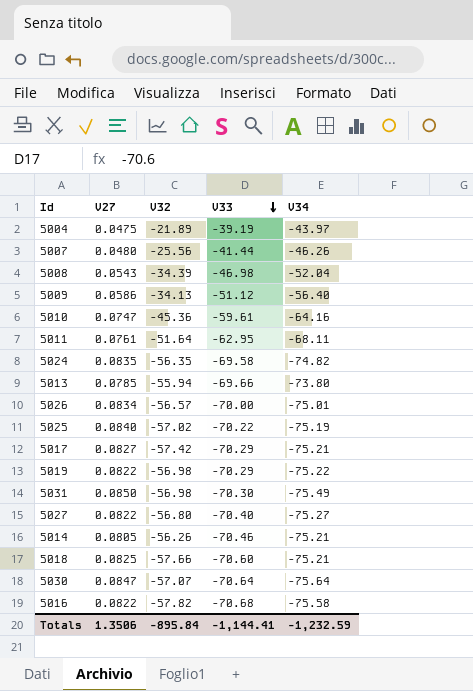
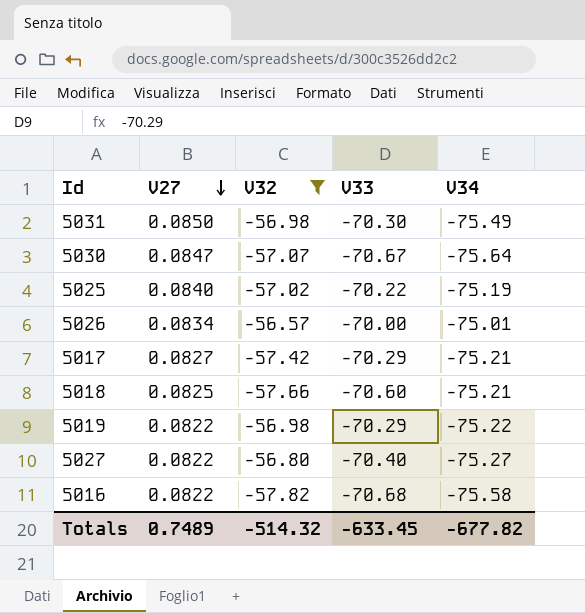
filter: none -> V32 <= -56.57
row order: V33 descending -> V27 descending
5030 | V33: -70.64 -> -70.67
Totals | V27: 1.3506 -> 0.7489
Totals | V32: -895.84 -> -514.32
Totals | V33: -1,144.41 -> -633.45
Totals | V34: -1,232.59 -> -677.82

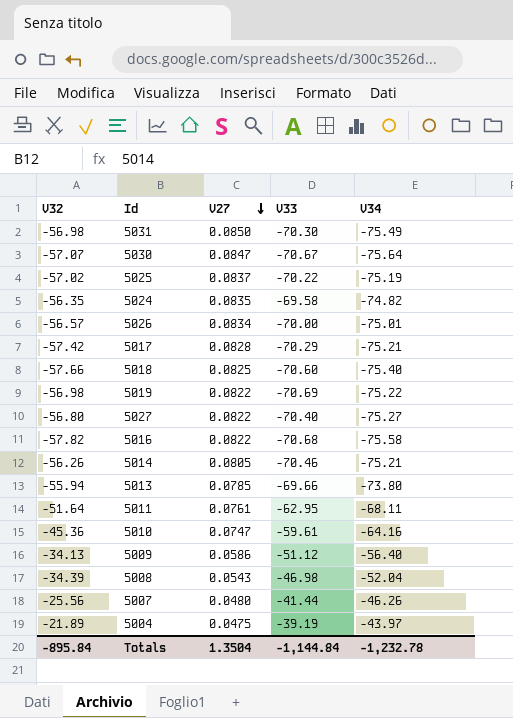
filter: V32 <= -56.57 -> none
column V32 | position: 3 -> 1
5025 | V27: 0.0840 -> 0.0837
5017 | V27: 0.0827 -> 0.0828
5018 | V34: -75.21 -> -75.40
5019 | V33: -70.29 -> -70.69
Totals | V32: -514.32 -> -895.84
Totals | V27: 0.7489 -> 1.3504
Totals | V33: -633.45 -> -1,144.84
Totals | V34: -677.82 -> -1,232.78

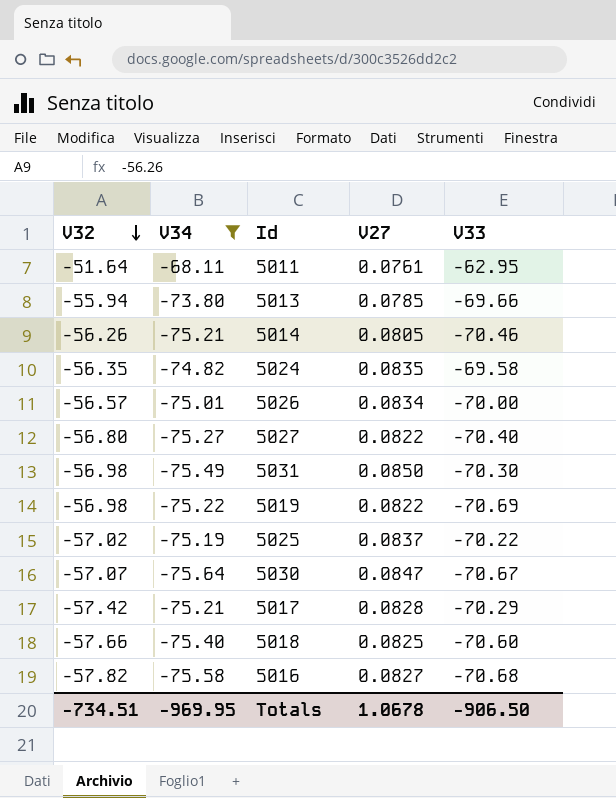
filter: none -> V34 <= -68.11
row order: V27 descending -> V32 descending
column V34 | position: 5 -> 2
5016 | V27: 0.0822 -> 0.0827
Totals | V32: -895.84 -> -734.51
Totals | V34: -1,232.78 -> -969.95
Totals | V27: 1.3504 -> 1.0678
Totals | V33: -1,144.84 -> -906.50

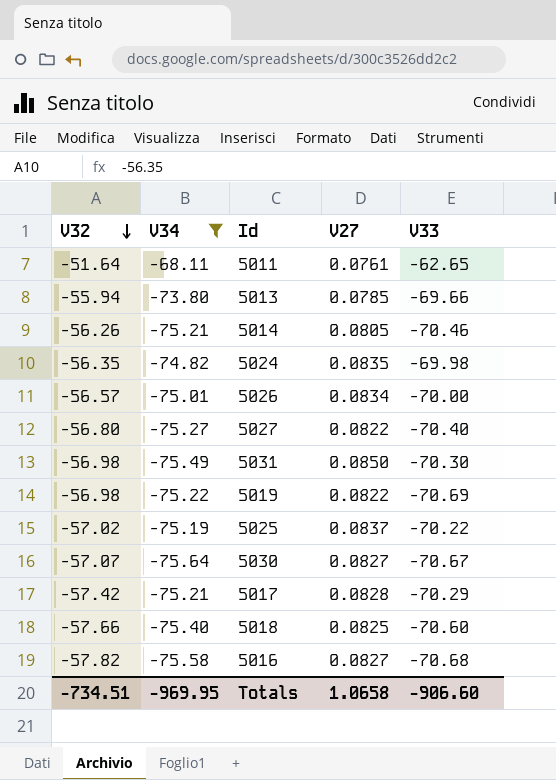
5011 | V33: -62.95 -> -62.65
5024 | V33: -69.58 -> -69.98
5030 | V27: 0.0847 -> 0.0827
Totals | V27: 1.0678 -> 1.0658
Totals | V33: -906.50 -> -906.60

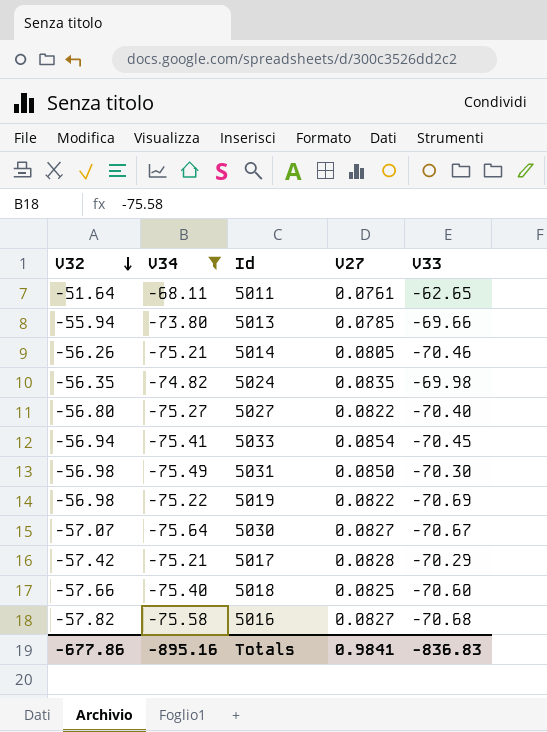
row 5026: -56.57 | -75.01 | 0.0834 | -70.00 -> none
row 5025: -57.02 | -75.19 | 0.0837 | -70.22 -> none
row 5033: none -> -56.94 | -75.41 | 0.0854 | -70.45
Totals | V32: -734.51 -> -677.86
Totals | V34: -969.95 -> -895.16
Totals | V27: 1.0658 -> 0.9841
Totals | V33: -906.60 -> -836.83

